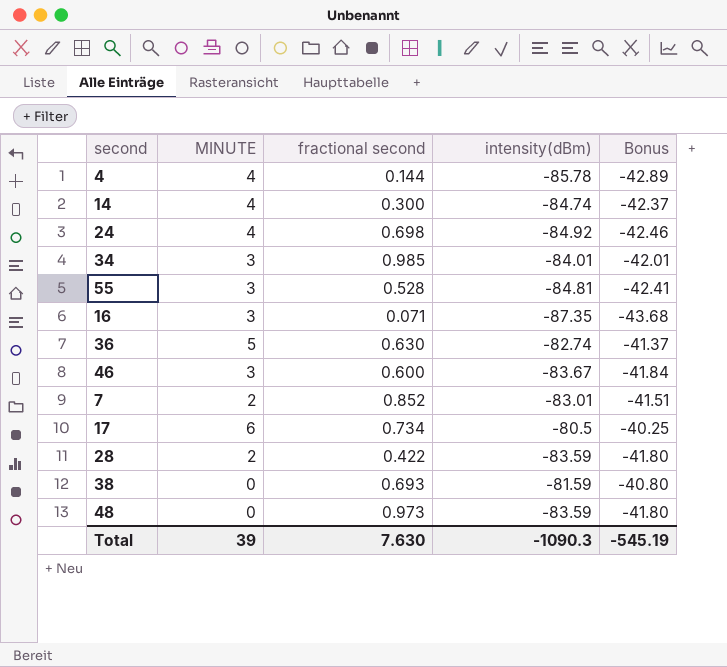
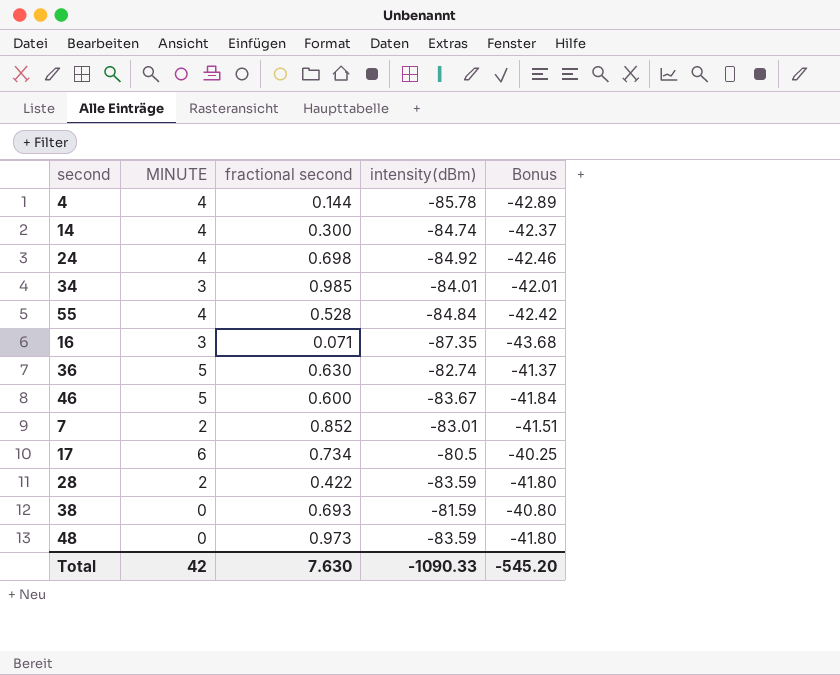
55 | MINUTE: 3 -> 4
55 | intensity(dBm): -84.81 -> -84.84
55 | Bonus: -42.41 -> -42.42
46 | MINUTE: 3 -> 5
Total | MINUTE: 39 -> 42
Total | intensity(dBm): -1090.3 -> -1090.33
Total | Bonus: -545.19 -> -545.20

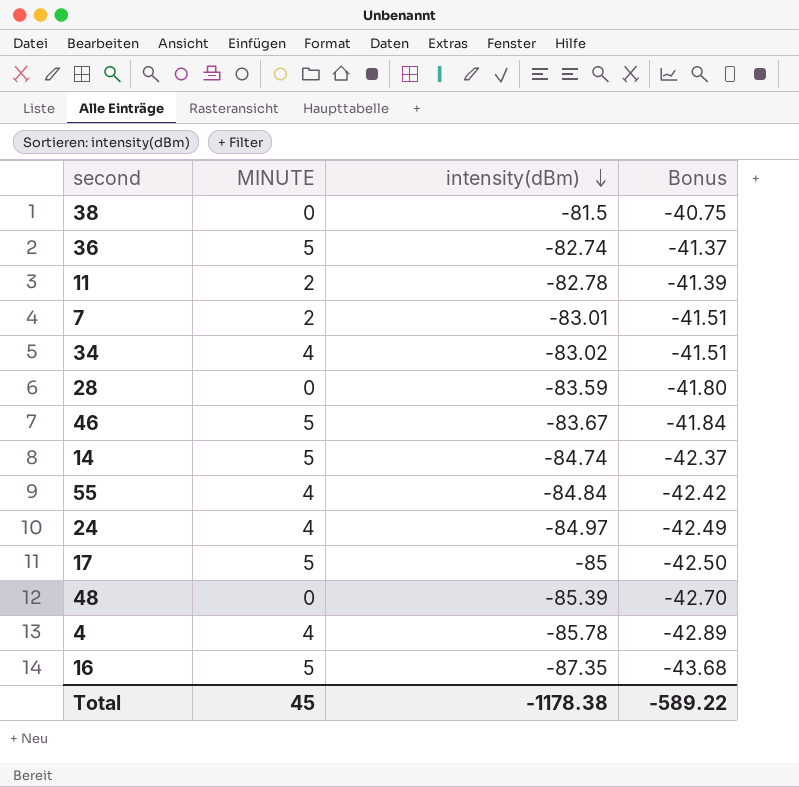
row order: none -> intensity(dBm) descending
column fractional second | position: 3 -> none
38 | intensity(dBm): -81.59 -> -81.5
38 | Bonus: -40.80 -> -40.75
row 11: none -> 2 | -82.78 | -41.39
34 | MINUTE: 3 -> 4
34 | intensity(dBm): -84.01 -> -83.02
34 | Bonus: -42.01 -> -41.51
28 | MINUTE: 2 -> 0
14 | MINUTE: 4 -> 5
24 | intensity(dBm): -84.92 -> -84.97
24 | Bonus: -42.46 -> -42.49
17 | MINUTE: 6 -> 5
17 | intensity(dBm): -80.5 -> -85
17 | Bonus: -40.25 -> -42.50
48 | intensity(dBm): -83.59 -> -85.39
48 | Bonus: -41.80 -> -42.70
16 | MINUTE: 3 -> 5
Total | MINUTE: 42 -> 45
Total | intensity(dBm): -1090.33 -> -1178.38
Total | Bonus: -545.20 -> -589.22

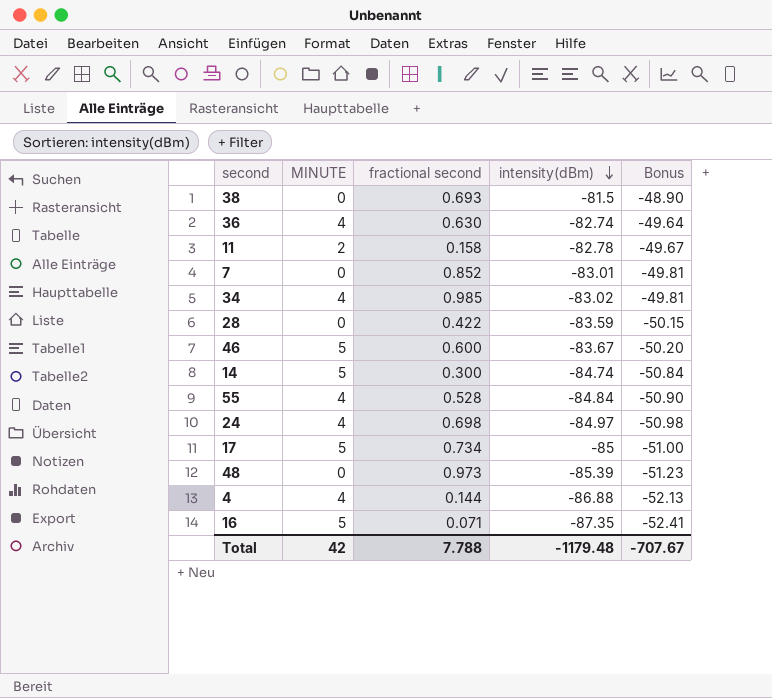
column fractional second | position: none -> 3
column Bonus | formula: [intensity(dBm)] * 0.5 -> [intensity(dBm)] * 0.6
36 | MINUTE: 5 -> 4
7 | MINUTE: 2 -> 0
4 | intensity(dBm): -85.78 -> -86.88
Total | MINUTE: 45 -> 42
Total | intensity(dBm): -1178.38 -> -1179.48
Total | Bonus: -589.22 -> -707.67

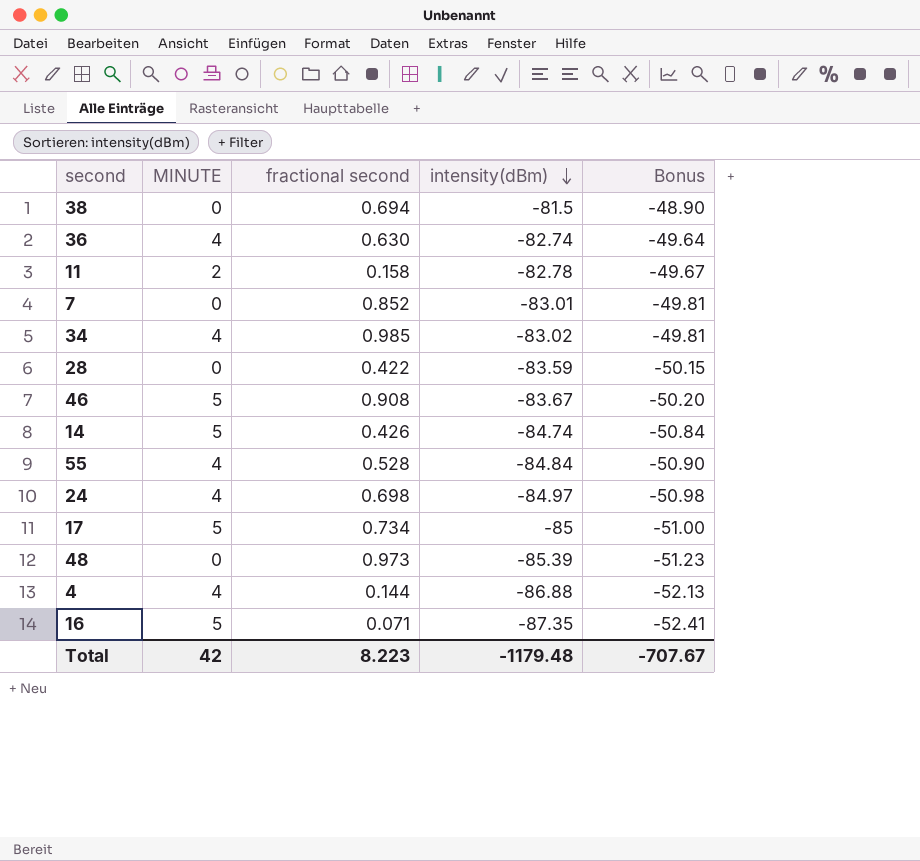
38 | fractional second: 0.693 -> 0.694
46 | fractional second: 0.600 -> 0.908
14 | fractional second: 0.300 -> 0.426
Total | fractional second: 7.788 -> 8.223

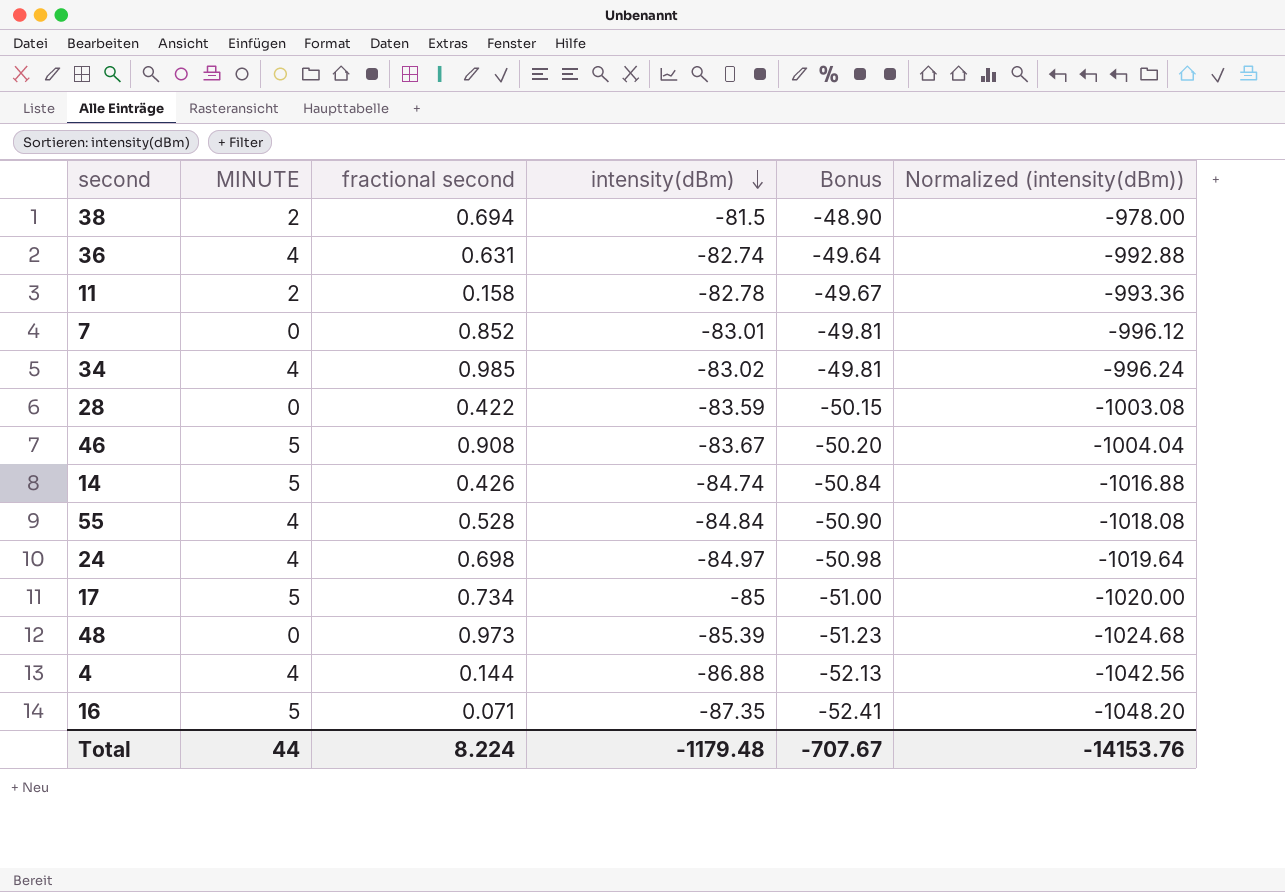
column Normalized (intensity(dBm)) | formula: none -> [intensity(dBm)] * 12
38 | MINUTE: 0 -> 2
36 | fractional second: 0.630 -> 0.631
Total | MINUTE: 42 -> 44
Total | fractional second: 8.223 -> 8.224

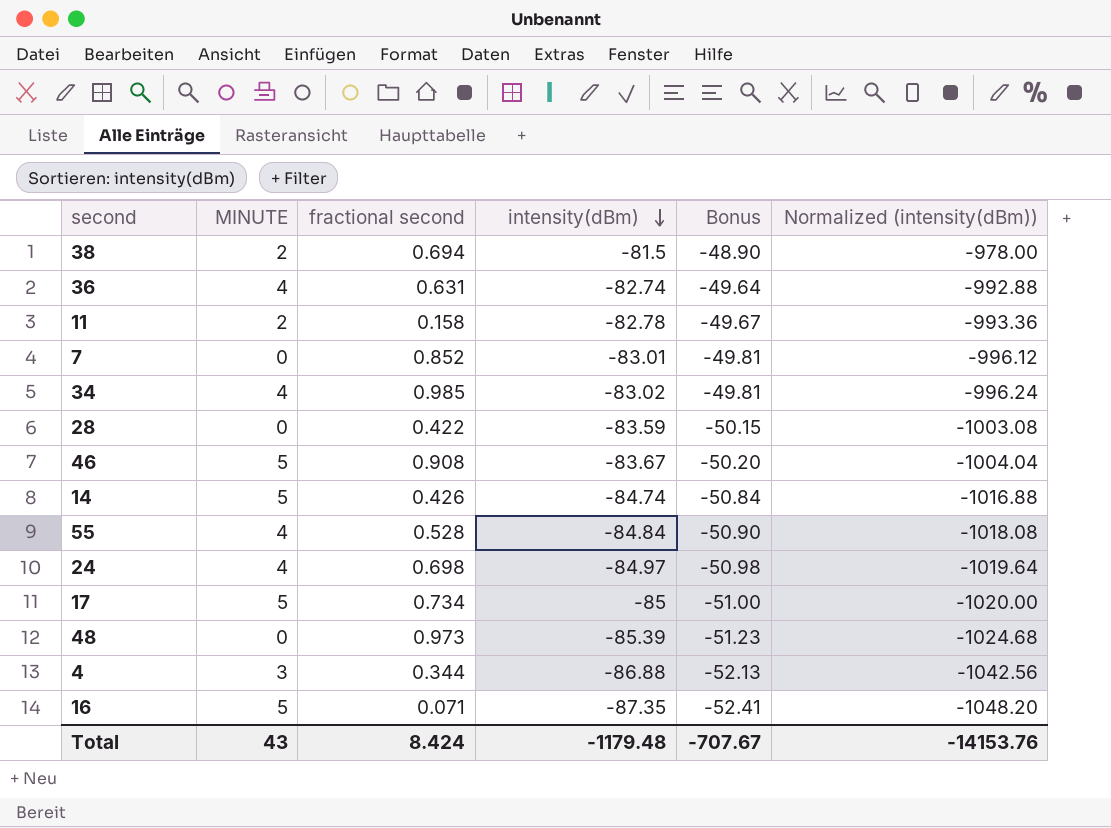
4 | MINUTE: 4 -> 3
4 | fractional second: 0.144 -> 0.344
Total | MINUTE: 44 -> 43
Total | fractional second: 8.224 -> 8.424

